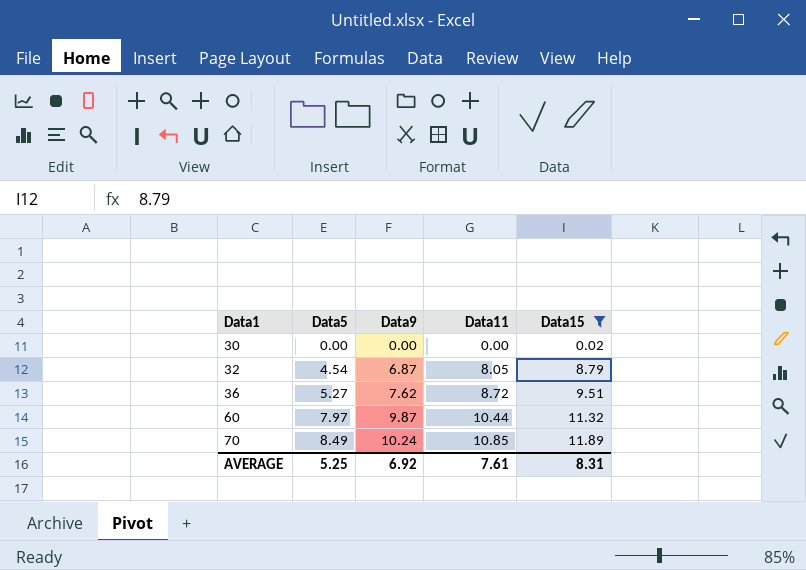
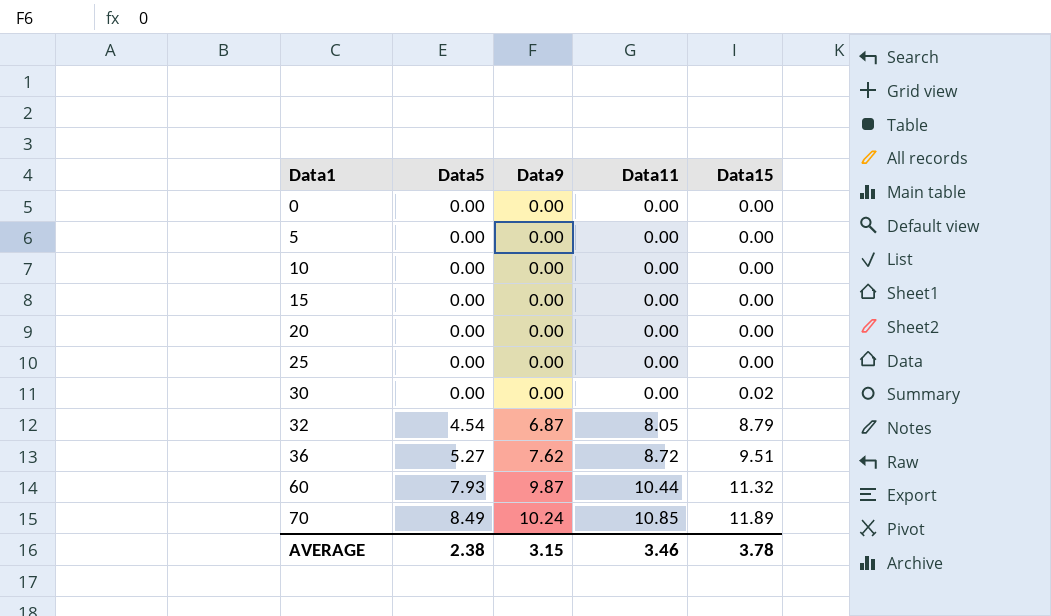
filter: Data15 != 0.00 -> none
60 | Data5: 7.97 -> 7.93
AVERAGE | Data5: 5.25 -> 2.38
AVERAGE | Data9: 6.92 -> 3.15
AVERAGE | Data11: 7.61 -> 3.46
AVERAGE | Data15: 8.31 -> 3.78

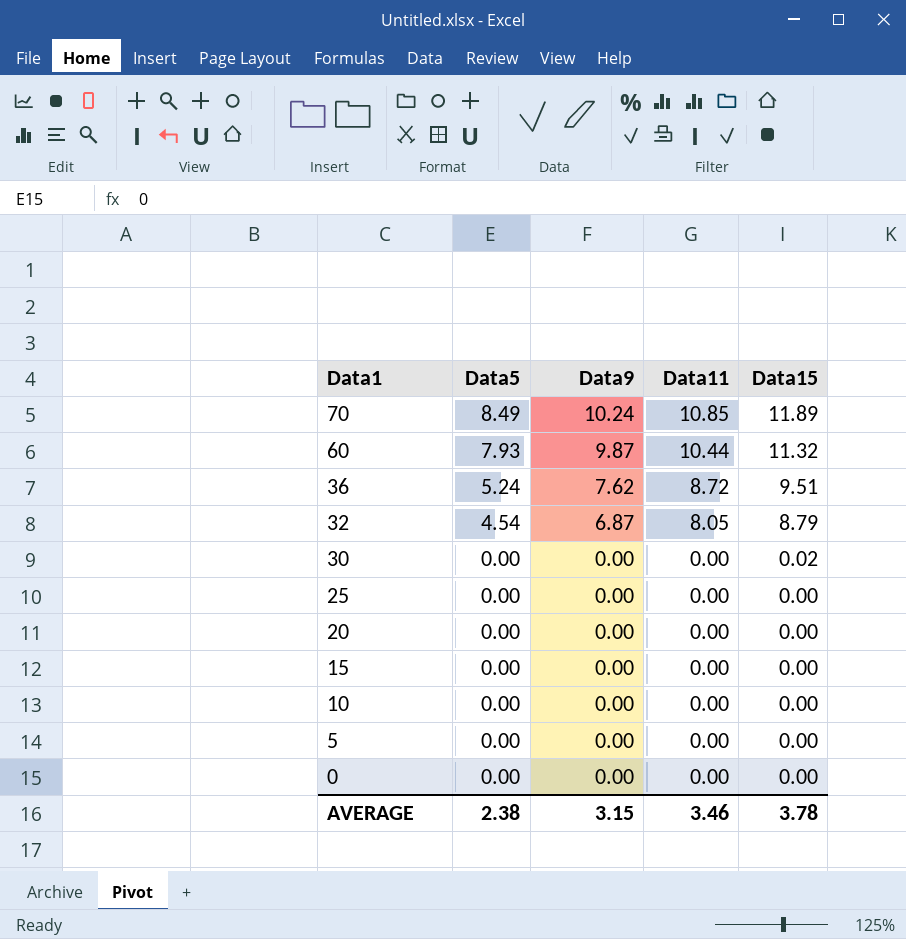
row order: Data1 ascending -> Data1 descending
36 | Data5: 5.27 -> 5.24

